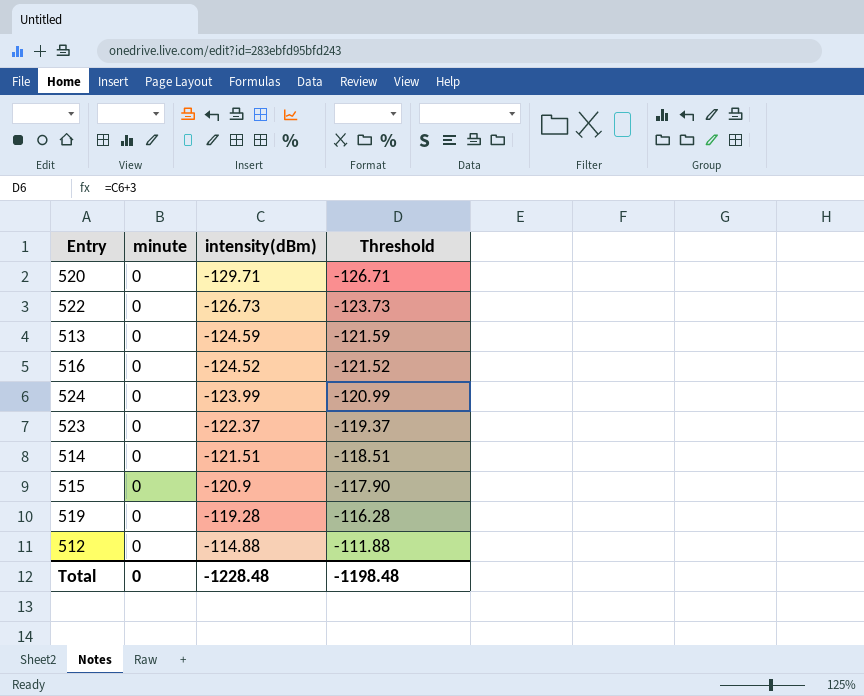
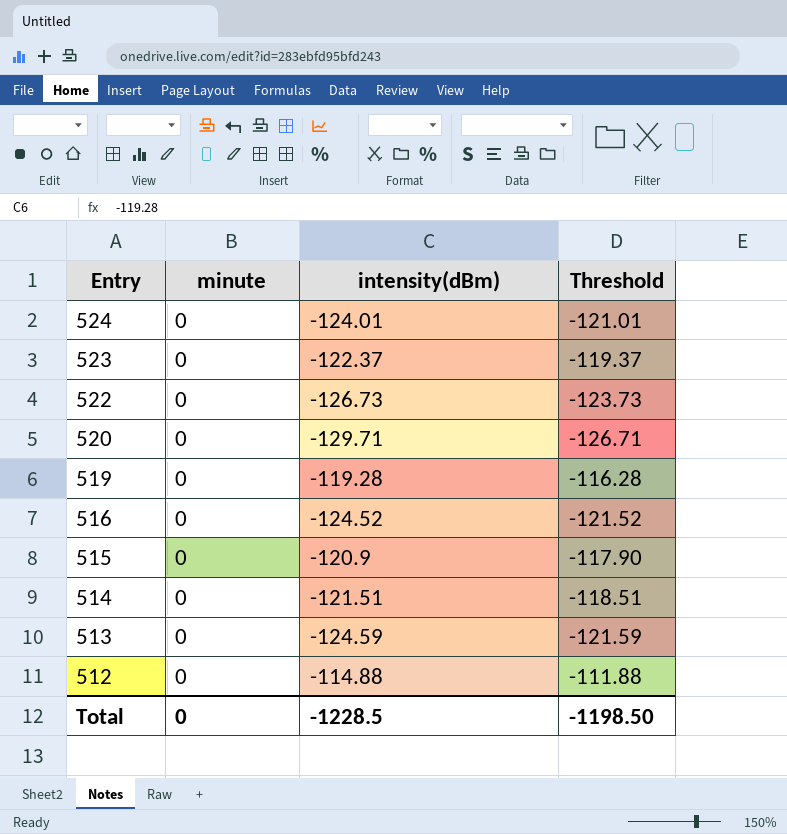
row order: intensity(dBm) ascending -> Entry descending
524 | intensity(dBm): -123.99 -> -124.01
524 | Threshold: -120.99 -> -121.01
Total | intensity(dBm): -1228.48 -> -1228.5
Total | Threshold: -1198.48 -> -1198.50

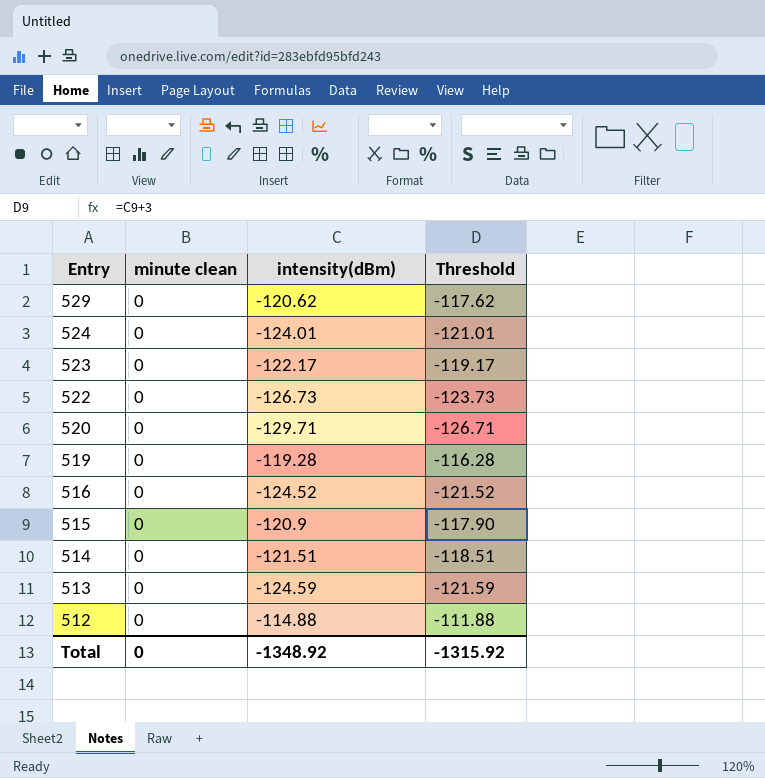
column name: minute -> minute clean
row 529: none -> 0 | -120.62 | -117.62
523 | intensity(dBm): -122.37 -> -122.17
523 | Threshold: -119.37 -> -119.17
Total | intensity(dBm): -1228.5 -> -1348.92
Total | Threshold: -1198.50 -> -1315.92

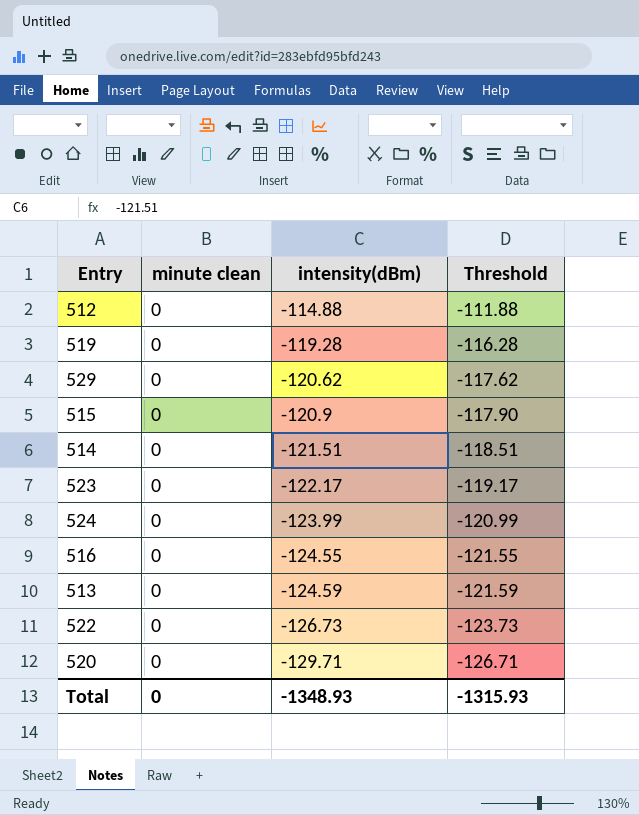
row order: Entry descending -> intensity(dBm) descending
524 | intensity(dBm): -124.01 -> -123.99
524 | Threshold: -121.01 -> -120.99
516 | intensity(dBm): -124.52 -> -124.55
516 | Threshold: -121.52 -> -121.55
Total | intensity(dBm): -1348.92 -> -1348.93
Total | Threshold: -1315.92 -> -1315.93

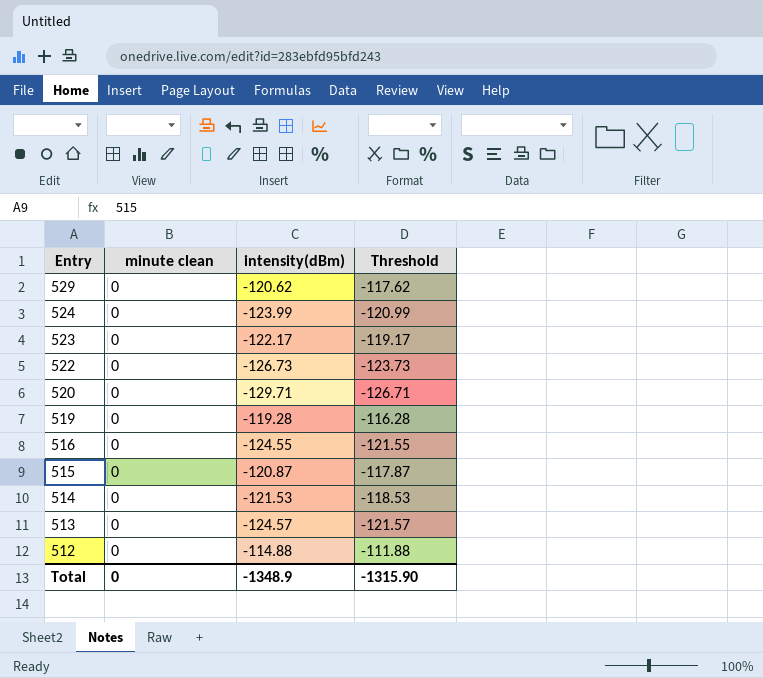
row order: intensity(dBm) descending -> Entry descending
515 | intensity(dBm): -120.9 -> -120.87
515 | Threshold: -117.90 -> -117.87
514 | intensity(dBm): -121.51 -> -121.53
514 | Threshold: -118.51 -> -118.53
513 | intensity(dBm): -124.59 -> -124.57
513 | Threshold: -121.59 -> -121.57
Total | intensity(dBm): -1348.93 -> -1348.9
Total | Threshold: -1315.93 -> -1315.90

